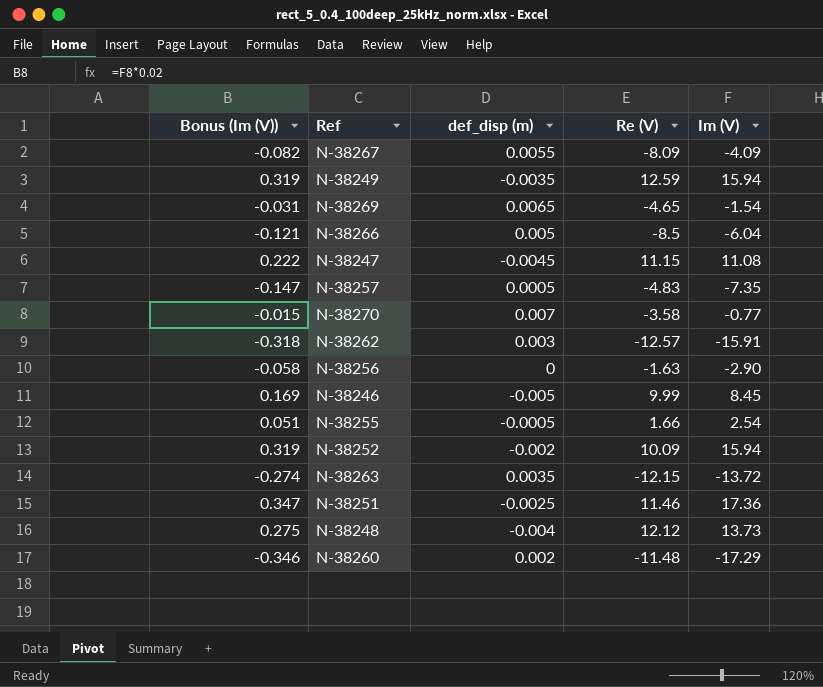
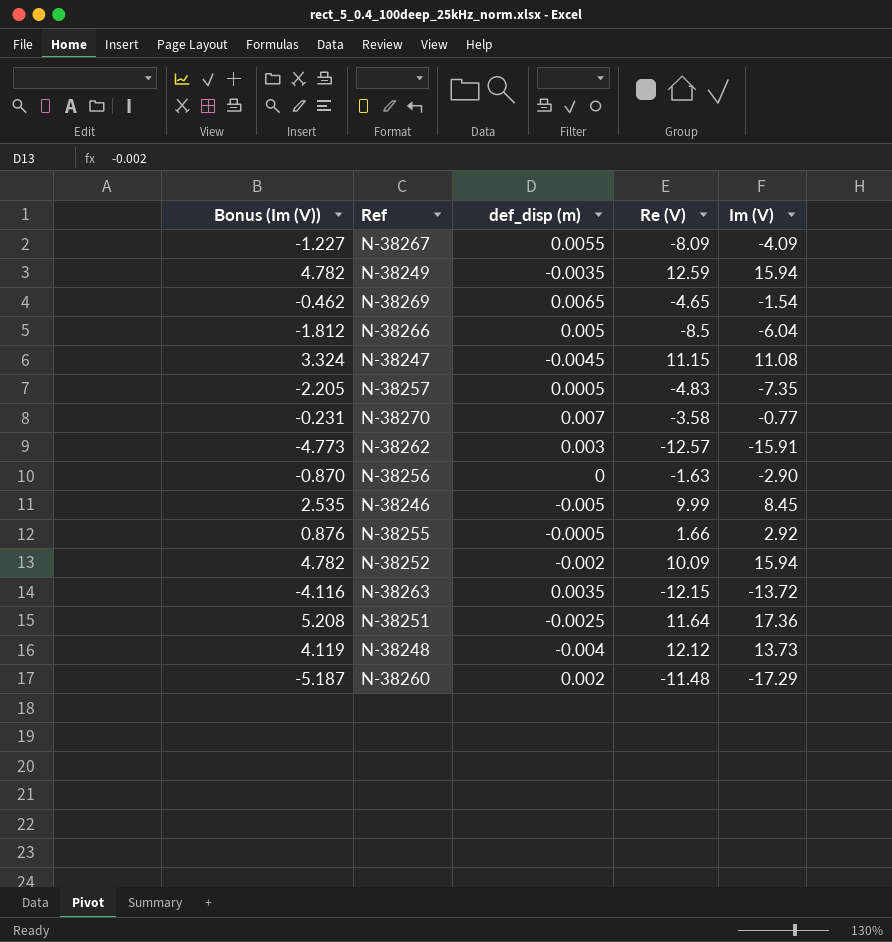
column Bonus (Im (V)) | formula: [Im (V)] * 0.02 -> [Im (V)] * 0.3
N-38255 | Im (V): 2.54 -> 2.92
N-38251 | Re (V): 11.46 -> 11.64

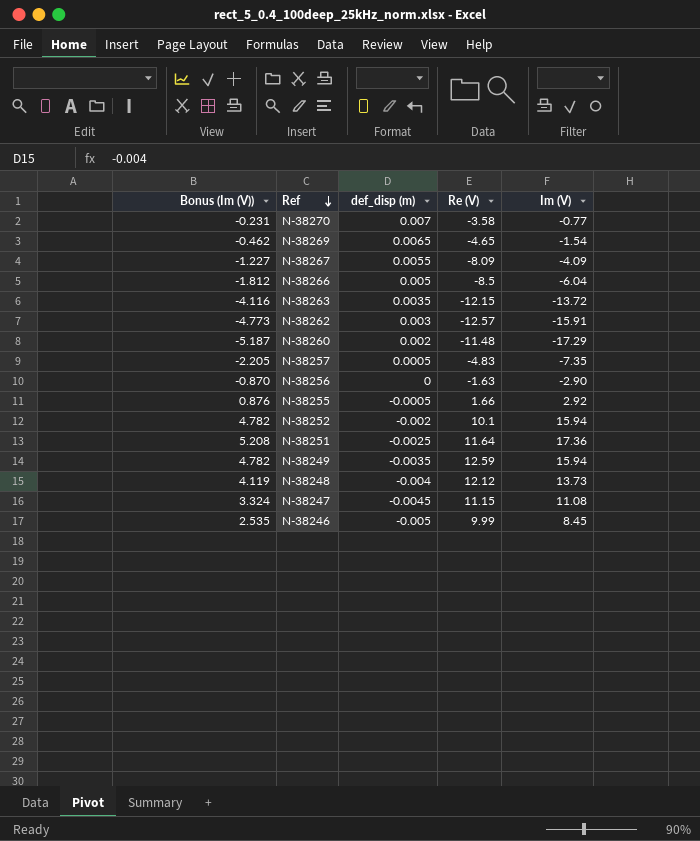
row order: none -> Ref descending
N-38252 | Re (V): 10.09 -> 10.1

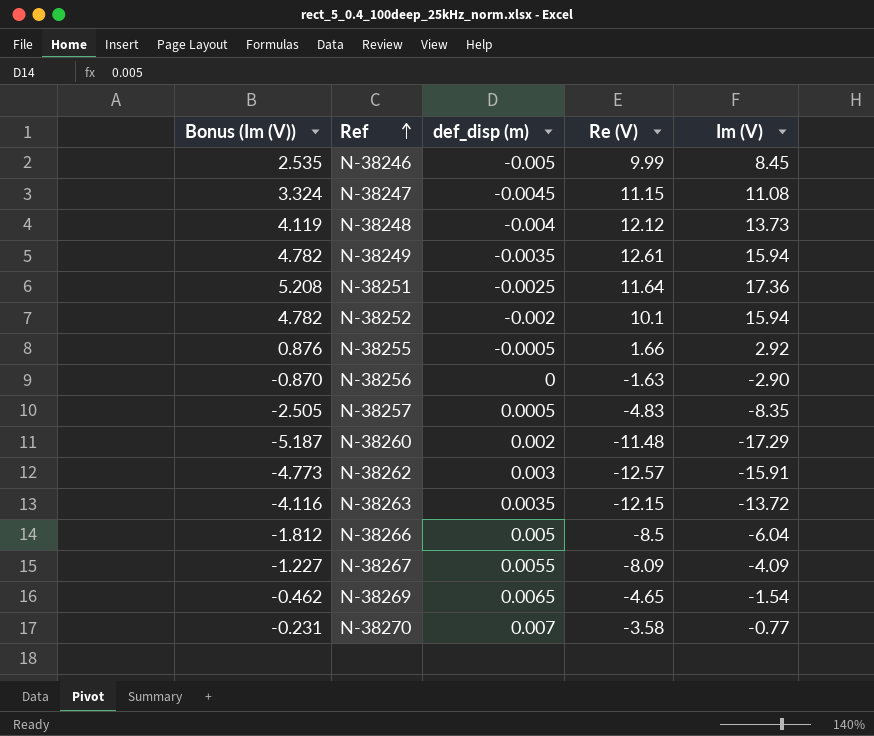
row order: Ref descending -> Ref ascending
N-38249 | Re (V): 12.59 -> 12.61
N-38257 | Bonus (Im (V)): -2.205 -> -2.505
N-38257 | Im (V): -7.35 -> -8.35

